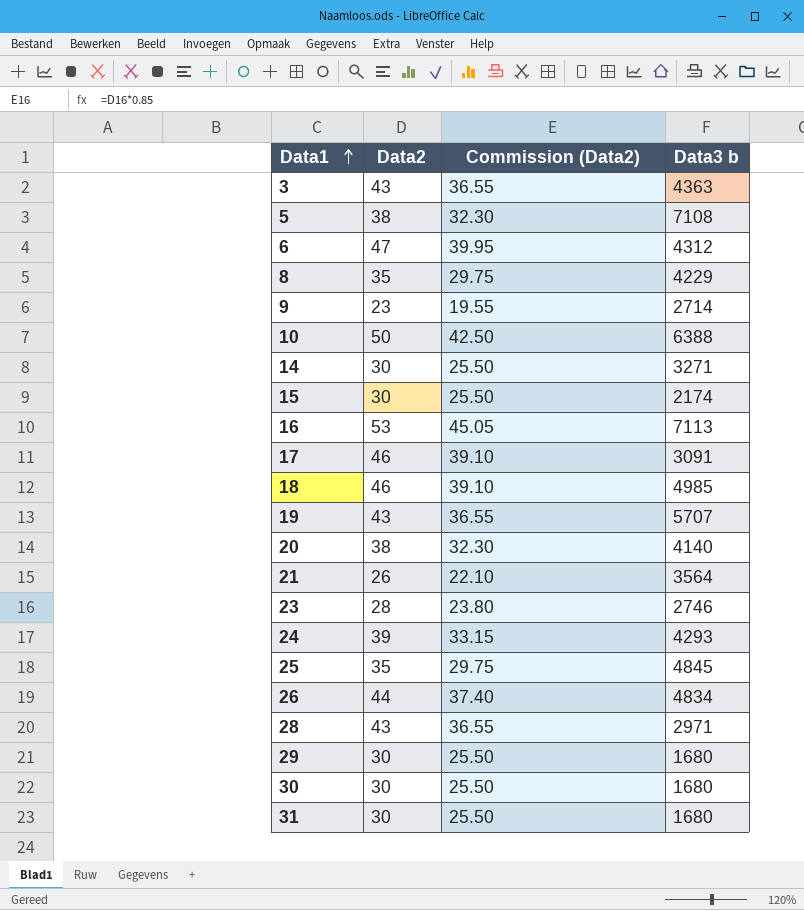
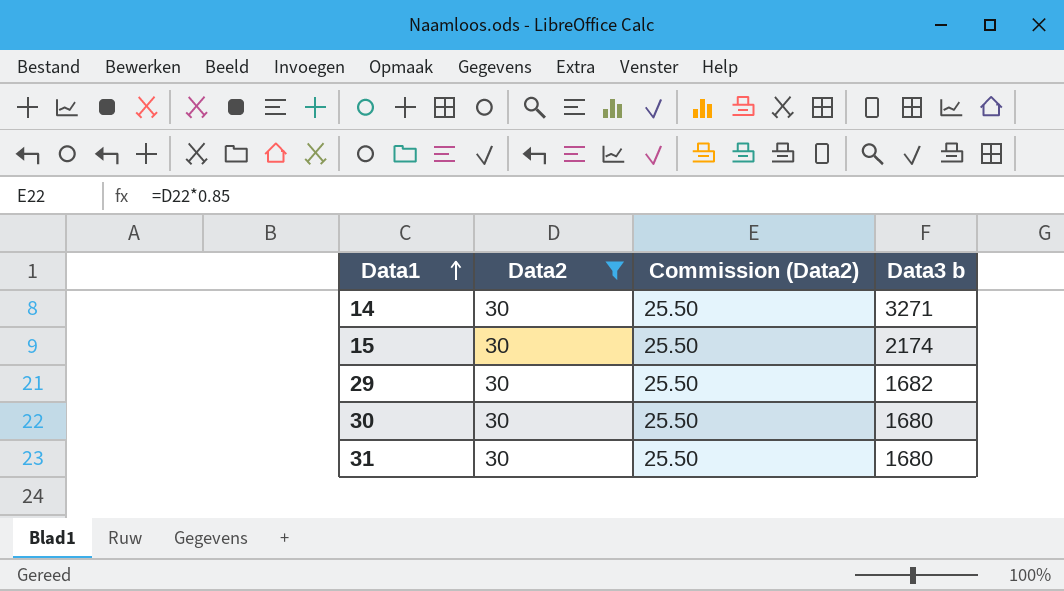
filter: none -> Data2 = 30
29 | Data3 b: 1680 -> 1682

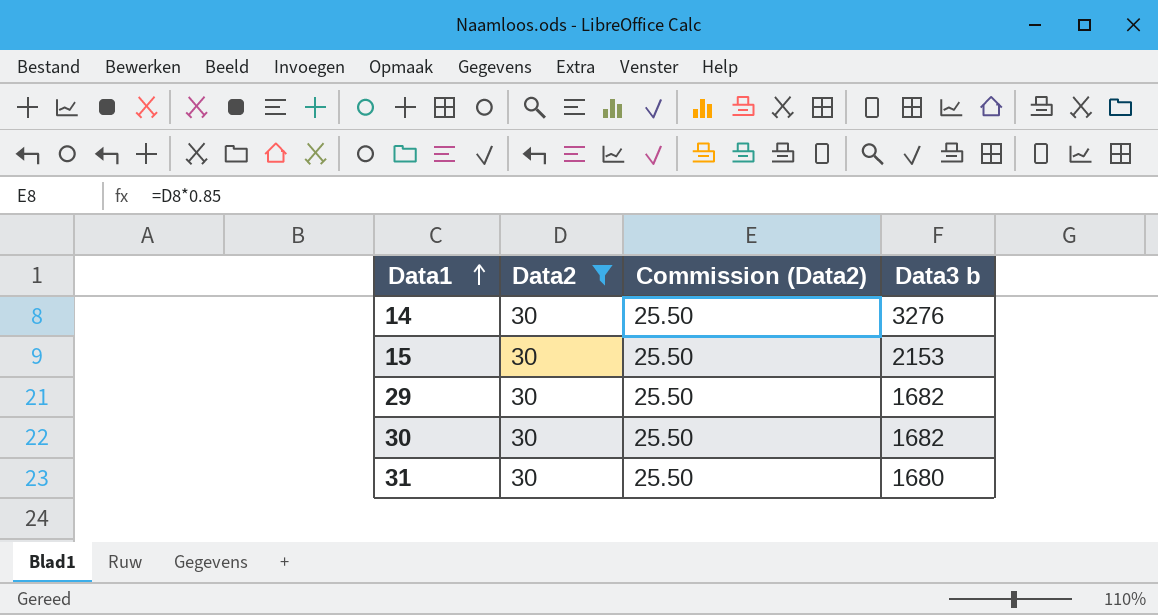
14 | Data3 b: 3271 -> 3276
15 | Data3 b: 2174 -> 2153
30 | Data3 b: 1680 -> 1682

